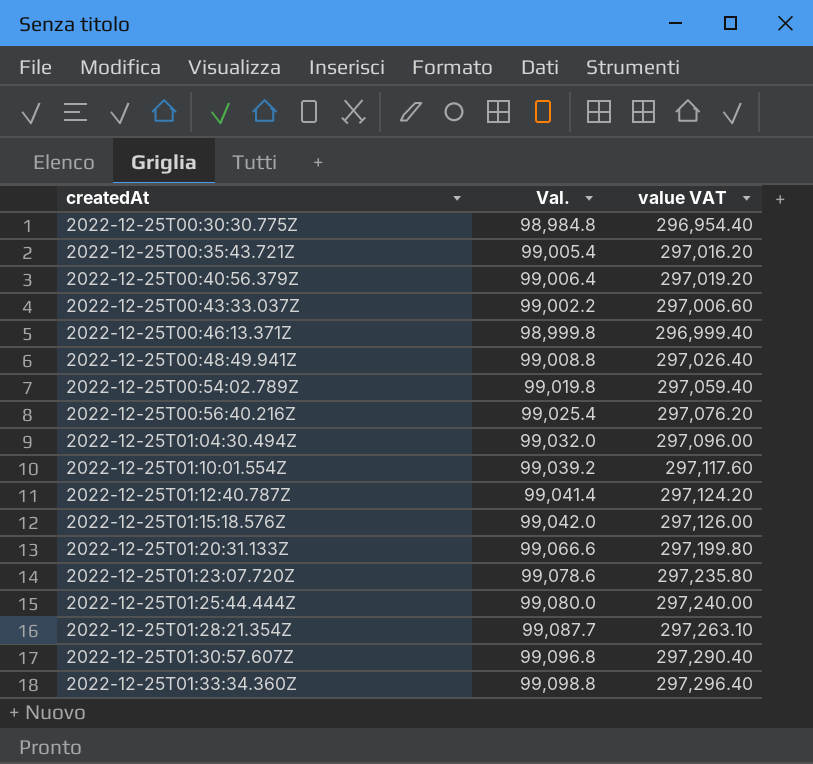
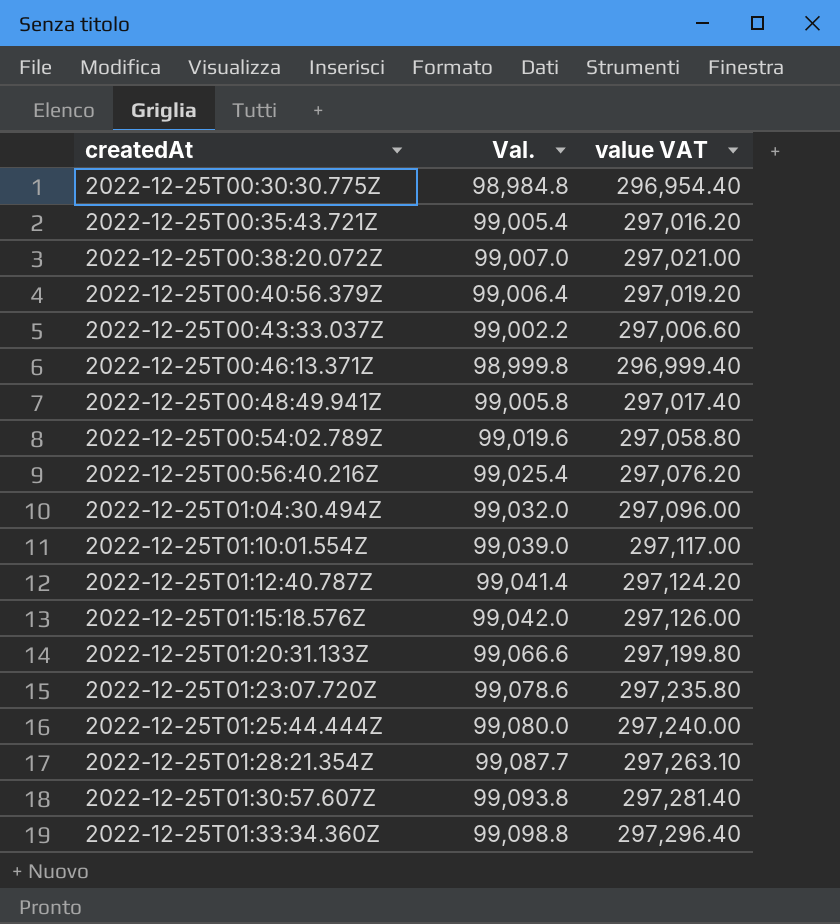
row 2022-12-25T00:38:20.072Z: none -> 99,007.0 | 297,021.00
2022-12-25T00:48:49.941Z | Val.: 99,008.8 -> 99,005.8
2022-12-25T00:48:49.941Z | value VAT: 297,026.40 -> 297,017.40
2022-12-25T00:54:02.789Z | Val.: 99,019.8 -> 99,019.6
2022-12-25T00:54:02.789Z | value VAT: 297,059.40 -> 297,058.80
2022-12-25T01:10:01.554Z | Val.: 99,039.2 -> 99,039.0
2022-12-25T01:10:01.554Z | value VAT: 297,117.60 -> 297,117.00
2022-12-25T01:30:57.607Z | Val.: 99,096.8 -> 99,093.8
2022-12-25T01:30:57.607Z | value VAT: 297,290.40 -> 297,281.40

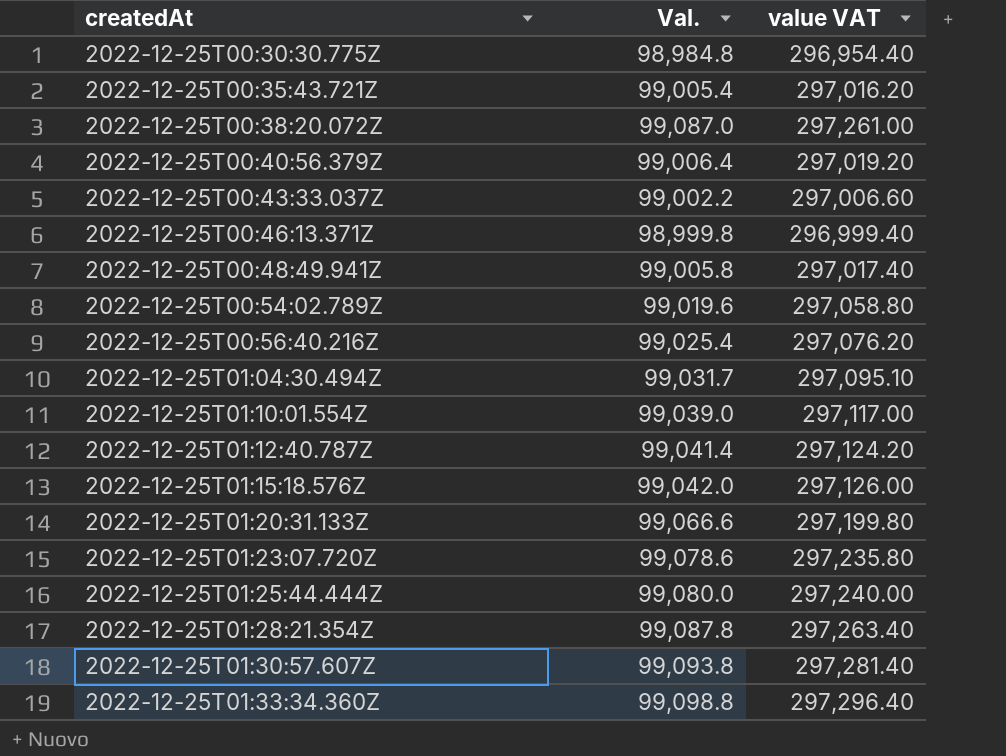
2022-12-25T00:38:20.072Z | Val.: 99,007.0 -> 99,087.0
2022-12-25T00:38:20.072Z | value VAT: 297,021.00 -> 297,261.00
2022-12-25T01:04:30.494Z | Val.: 99,032.0 -> 99,031.7
2022-12-25T01:04:30.494Z | value VAT: 297,096.00 -> 297,095.10
2022-12-25T01:28:21.354Z | Val.: 99,087.7 -> 99,087.8
2022-12-25T01:28:21.354Z | value VAT: 297,263.10 -> 297,263.40

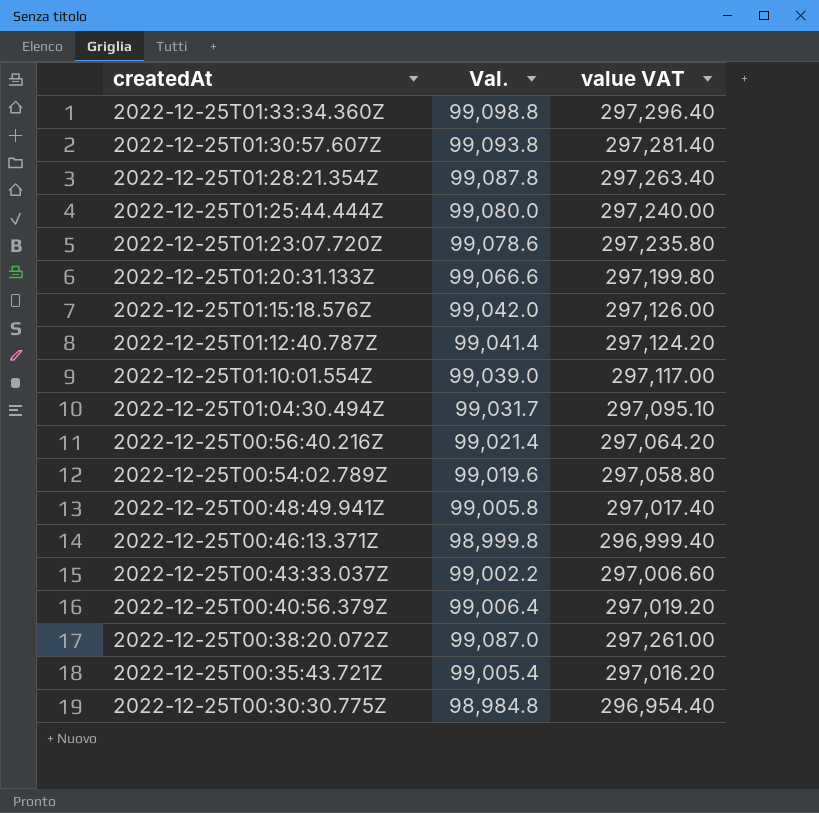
row order: createdAt ascending -> createdAt descending
2022-12-25T00:56:40.216Z | Val.: 99,025.4 -> 99,021.4
2022-12-25T00:56:40.216Z | value VAT: 297,076.20 -> 297,064.20

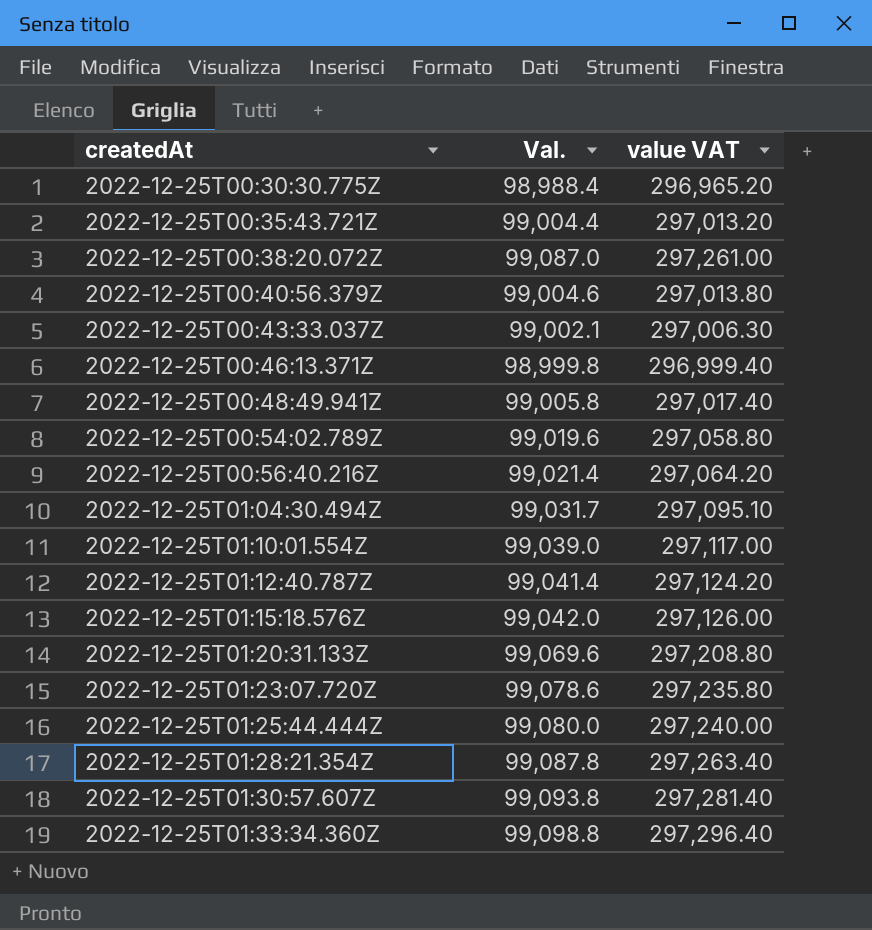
row order: createdAt descending -> createdAt ascending
2022-12-25T00:30:30.775Z | Val.: 98,984.8 -> 98,988.4
2022-12-25T00:30:30.775Z | value VAT: 296,954.40 -> 296,965.20
2022-12-25T00:35:43.721Z | Val.: 99,005.4 -> 99,004.4
2022-12-25T00:35:43.721Z | value VAT: 297,016.20 -> 297,013.20
2022-12-25T00:40:56.379Z | Val.: 99,006.4 -> 99,004.6
2022-12-25T00:40:56.379Z | value VAT: 297,019.20 -> 297,013.80
2022-12-25T00:43:33.037Z | Val.: 99,002.2 -> 99,002.1
2022-12-25T00:43:33.037Z | value VAT: 297,006.60 -> 297,006.30
2022-12-25T01:20:31.133Z | Val.: 99,066.6 -> 99,069.6
2022-12-25T01:20:31.133Z | value VAT: 297,199.80 -> 297,208.80

